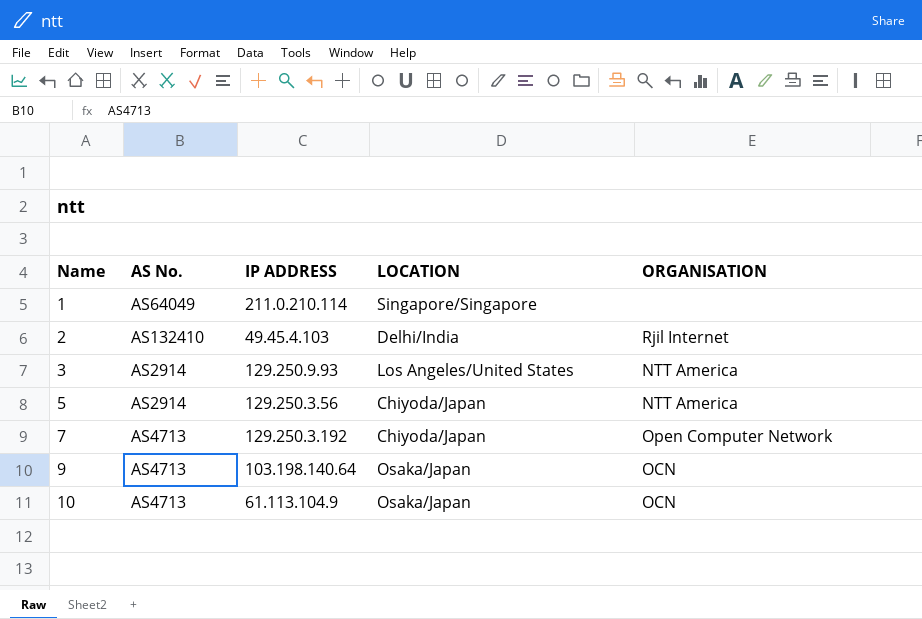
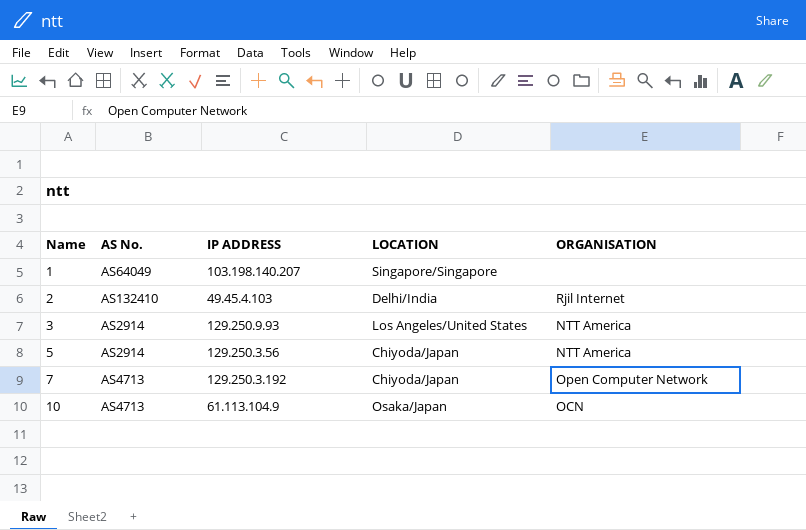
row 9: AS4713 | 103.198.140.64 | Osaka/Japan | OCN -> none
1 | IP ADDRESS: 211.0.210.114 -> 103.198.140.207

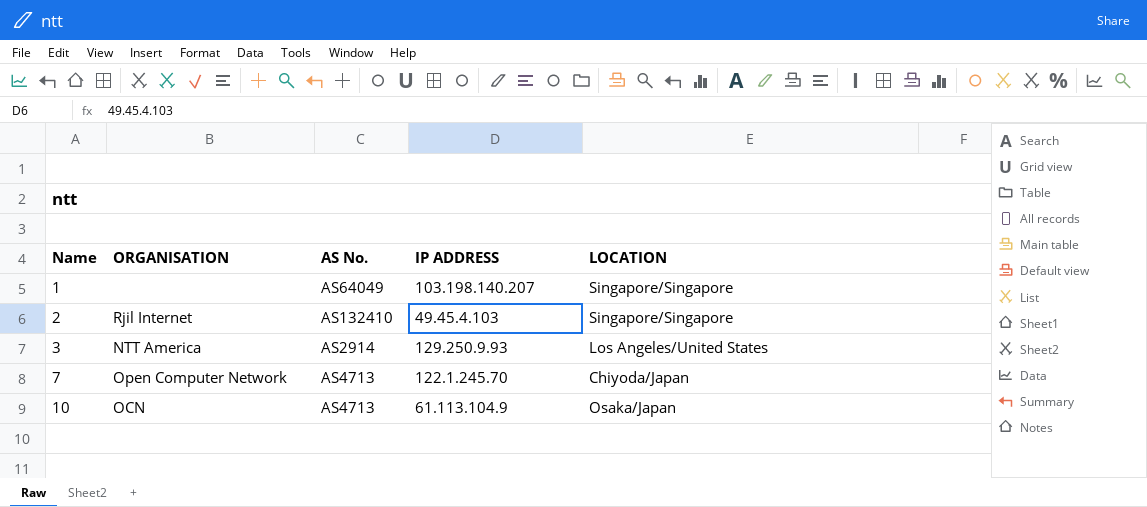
column ORGANISATION | position: 5 -> 2
row 5: AS2914 | 129.250.3.56 | Chiyoda/Japan | NTT America -> none
2 | LOCATION: Delhi/India -> Singapore/Singapore
7 | IP ADDRESS: 129.250.3.192 -> 122.1.245.70

